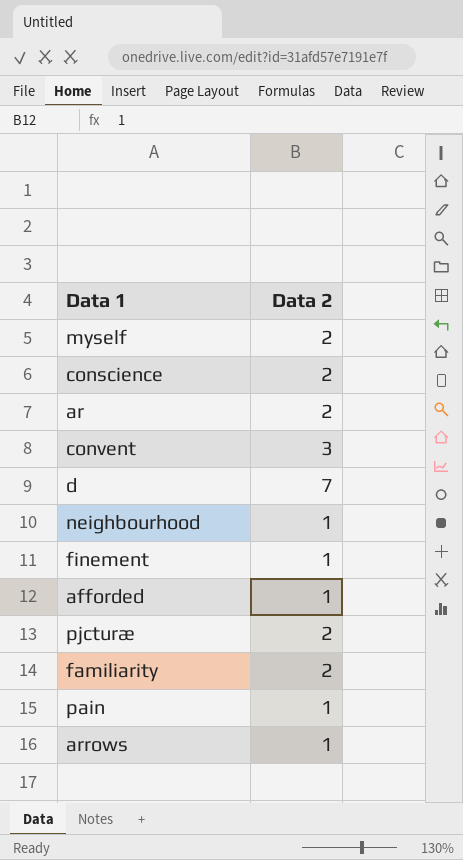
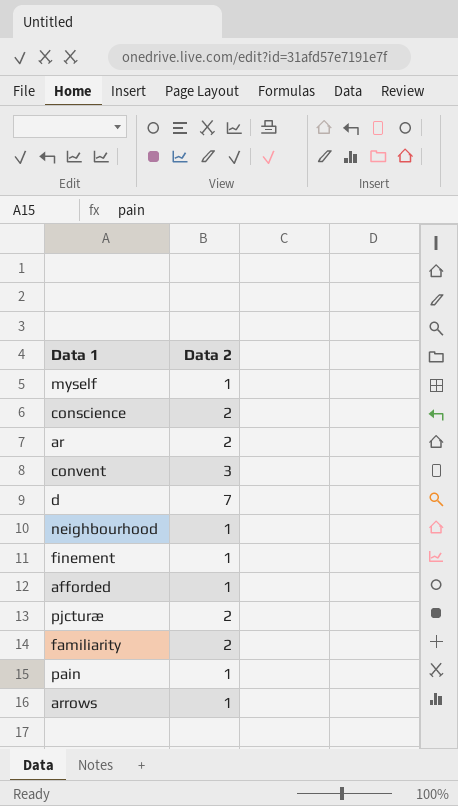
myself | Data 2: 2 -> 1

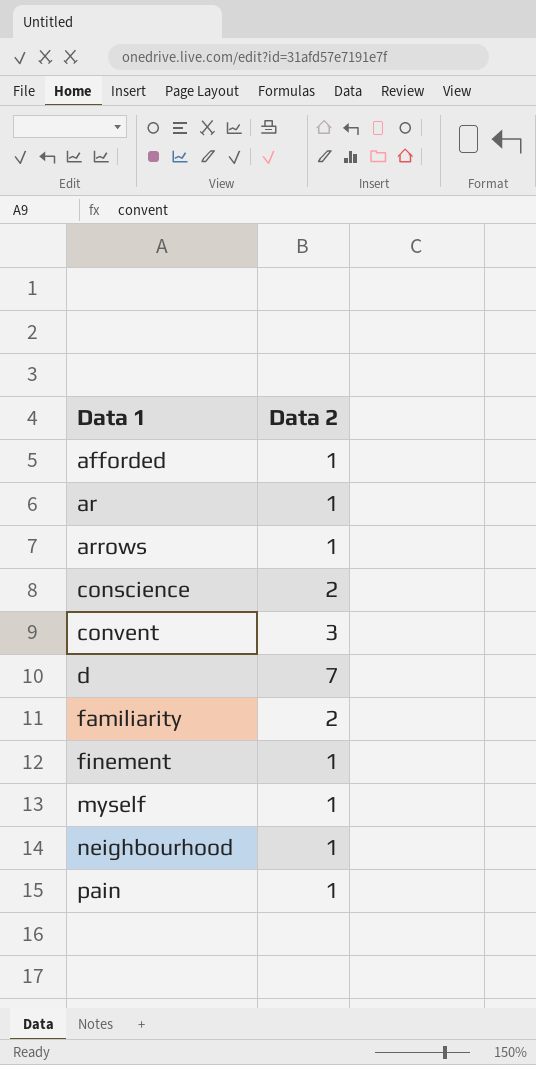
row order: none -> Data 1 ascending
row pjcturæ: 2 -> none
ar | Data 2: 2 -> 1

